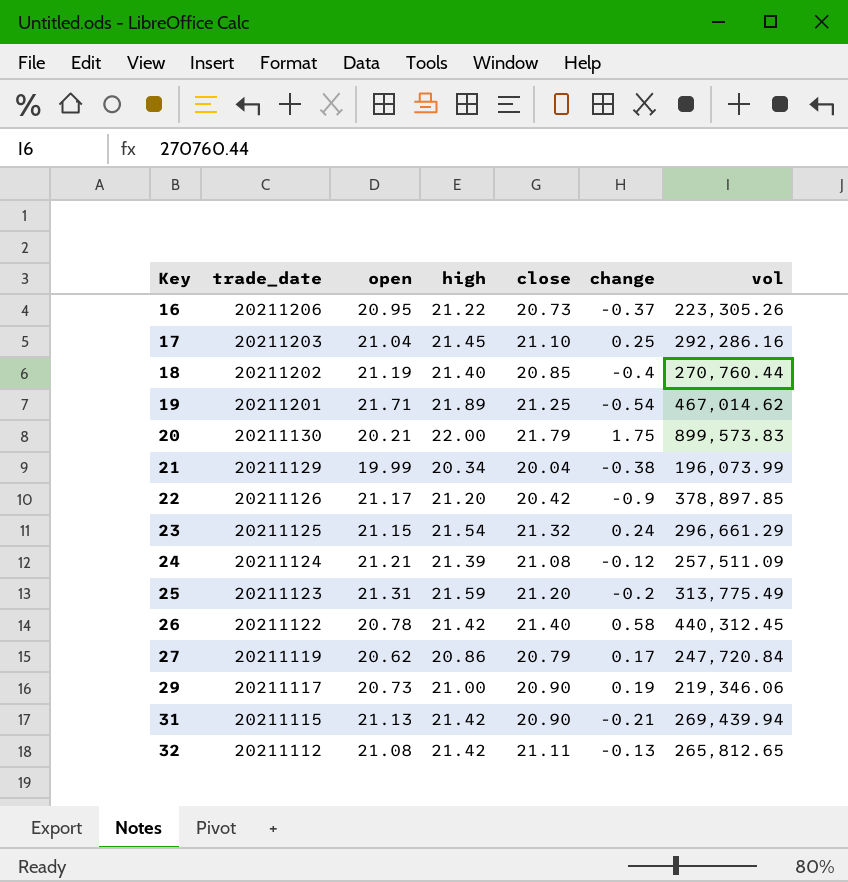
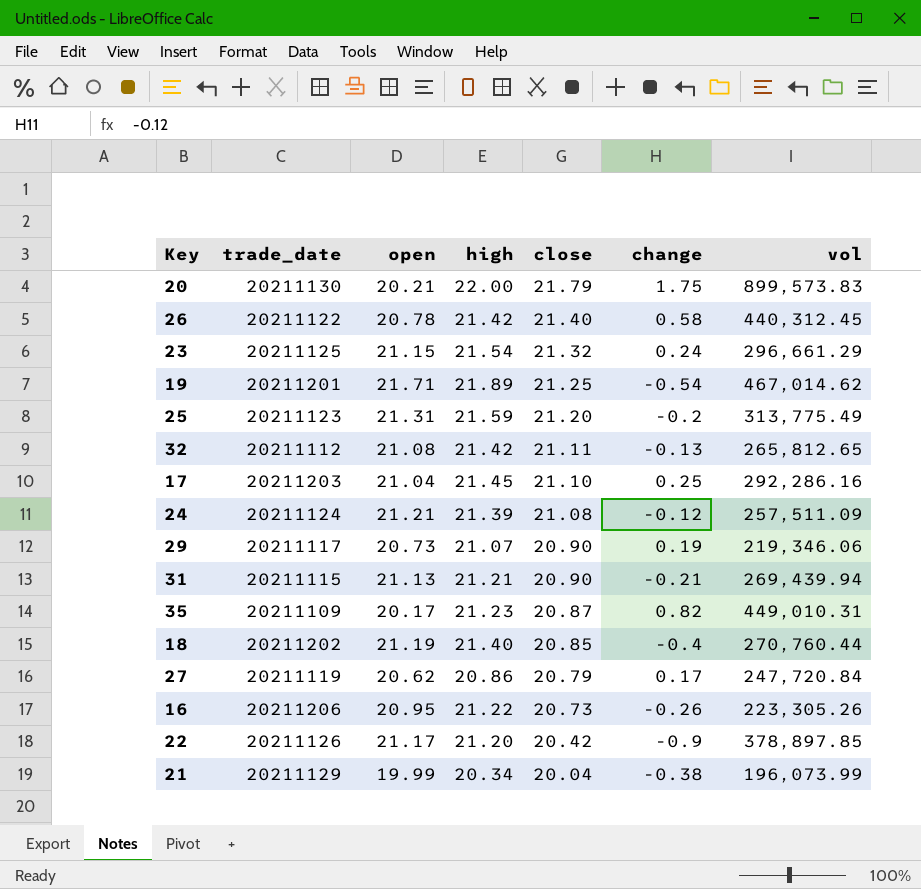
row order: Key ascending -> close descending
29 | high: 21.00 -> 21.07
31 | high: 21.42 -> 21.21
row 35: none -> 20211109 | 20.17 | 21.23 | 20.87 | 0.82 | 449,010.31
16 | change: -0.37 -> -0.26

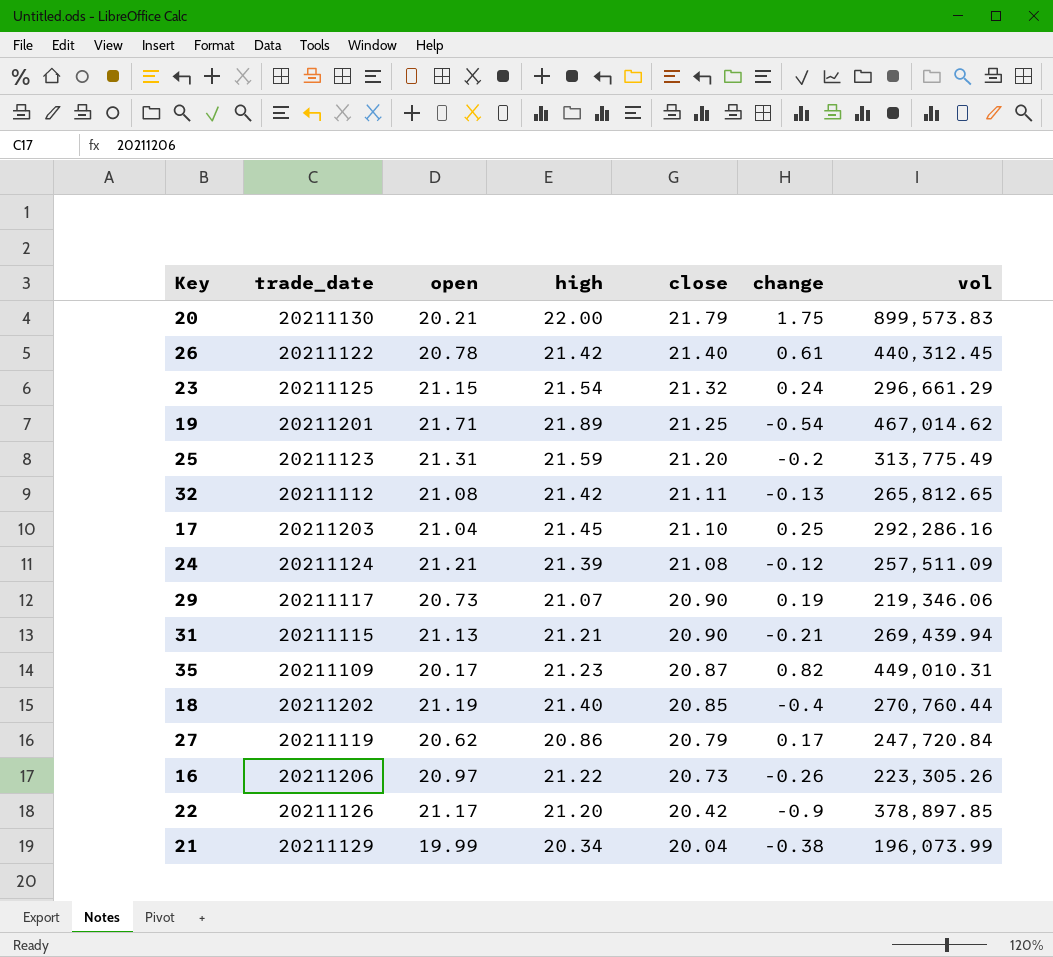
26 | change: 0.58 -> 0.61
16 | open: 20.95 -> 20.97

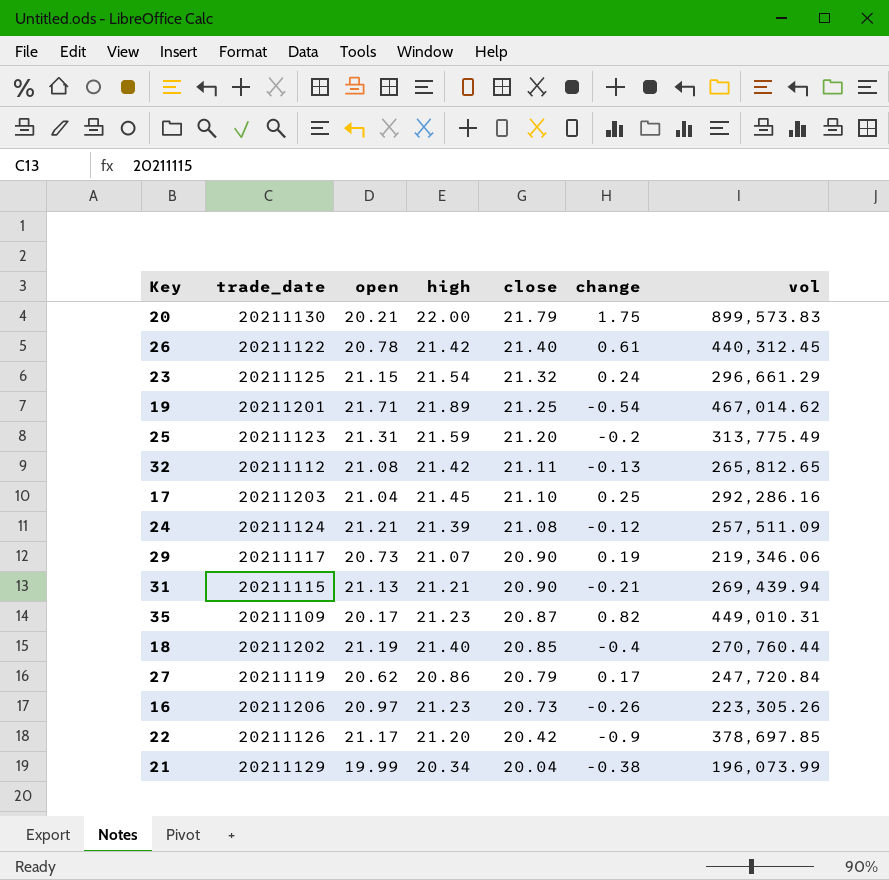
16 | high: 21.22 -> 21.23
22 | vol: 378,897.85 -> 378,697.85

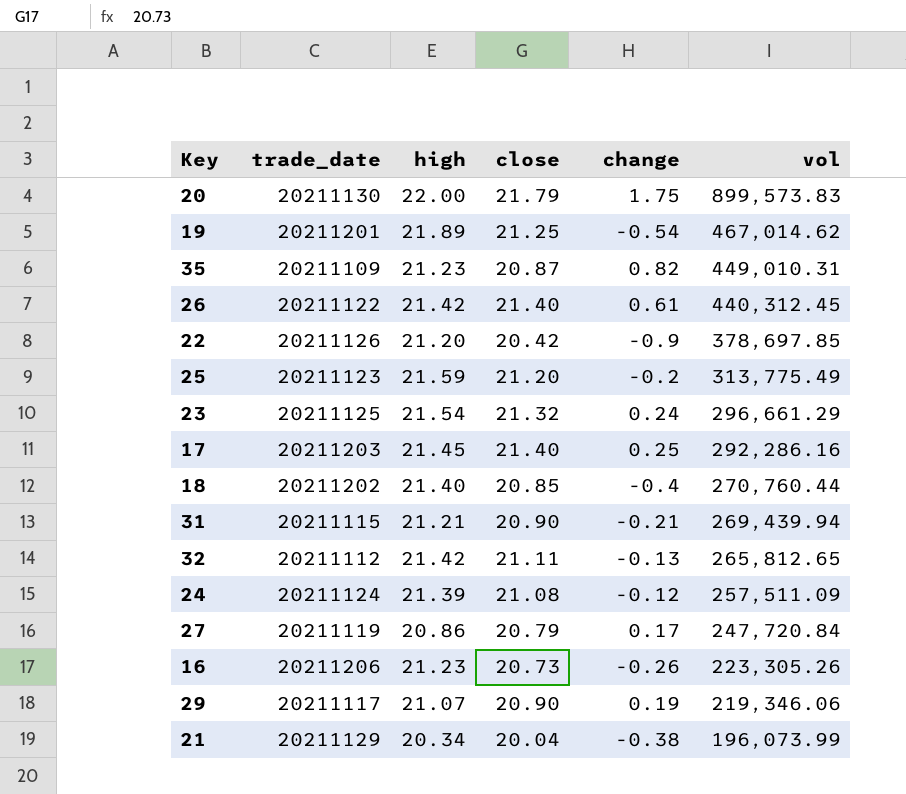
row order: close descending -> vol descending
column open | position: 3 -> none
17 | close: 21.10 -> 21.40

